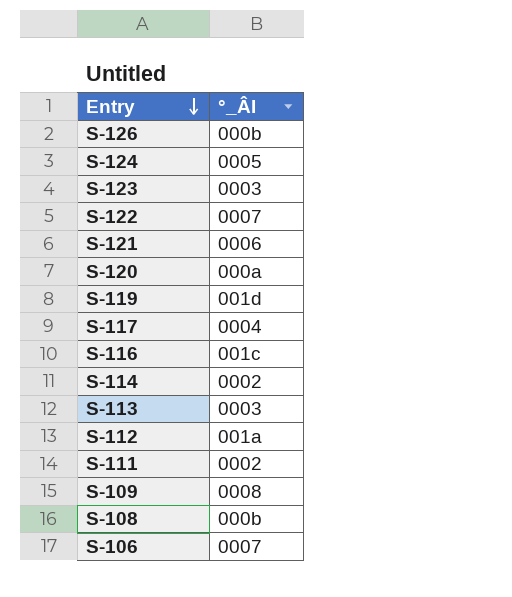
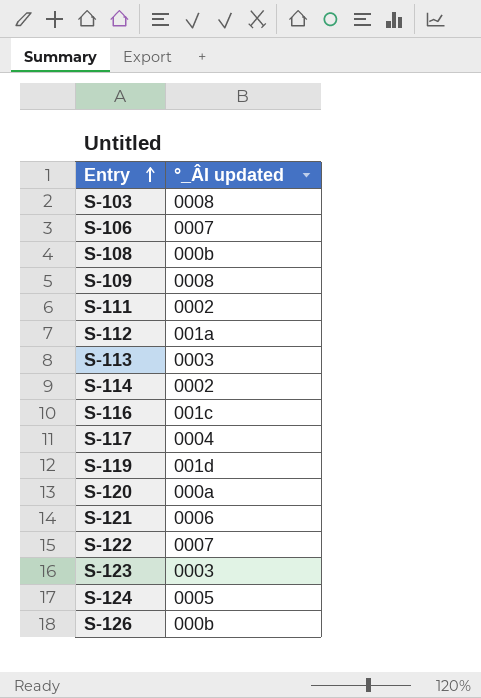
row order: Entry descending -> Entry ascending
column name: °_ÂI -> °_ÂI updated
row S-103: none -> 0008

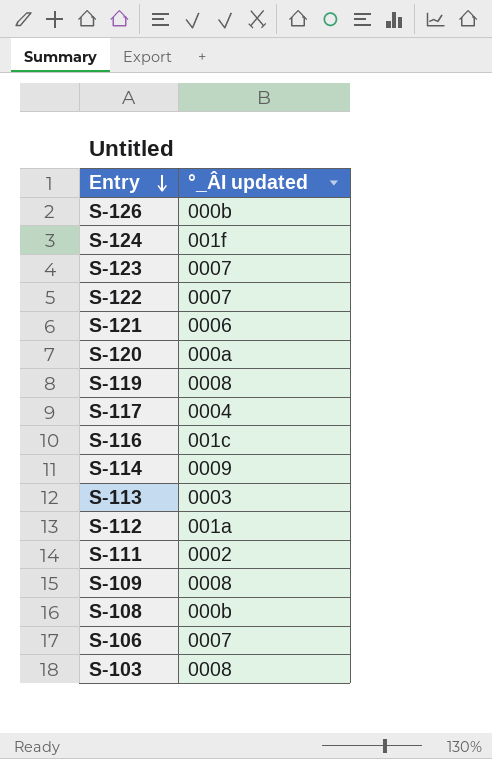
row order: Entry ascending -> Entry descending
S-124 | °_ÂI updated: 0005 -> 001f
S-123 | °_ÂI updated: 0003 -> 0007
S-119 | °_ÂI updated: 001d -> 0008
S-114 | °_ÂI updated: 0002 -> 0009

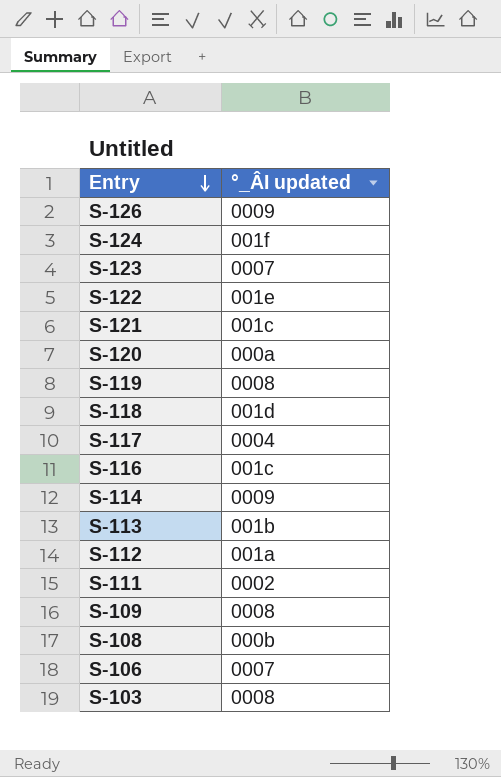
S-126 | °_ÂI updated: 000b -> 0009
S-122 | °_ÂI updated: 0007 -> 001e
S-121 | °_ÂI updated: 0006 -> 001c
row S-118: none -> 001d
S-113 | °_ÂI updated: 0003 -> 001b

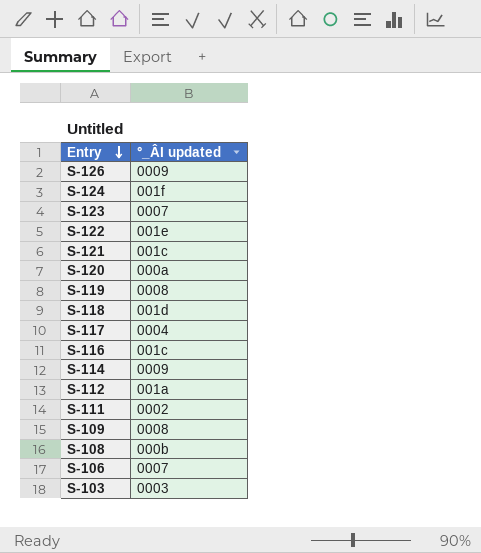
row S-113: 001b -> none
S-103 | °_ÂI updated: 0008 -> 0003

